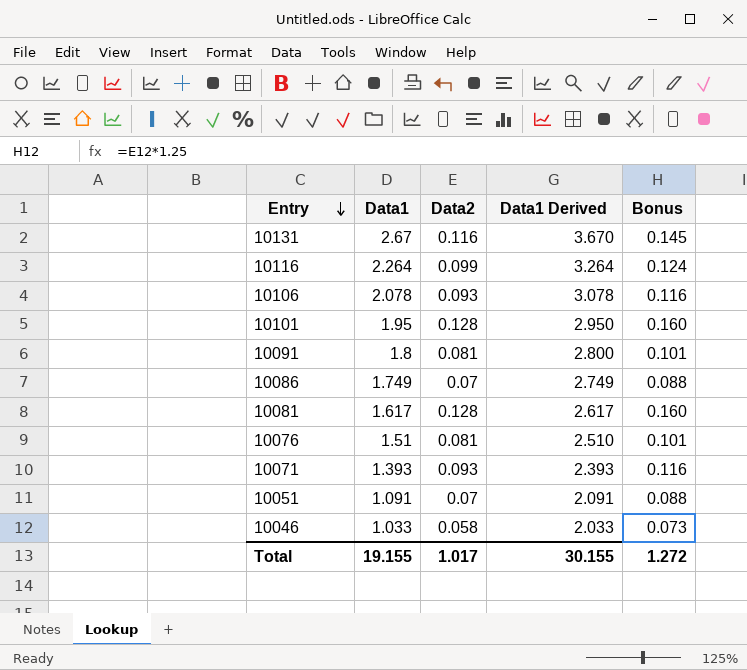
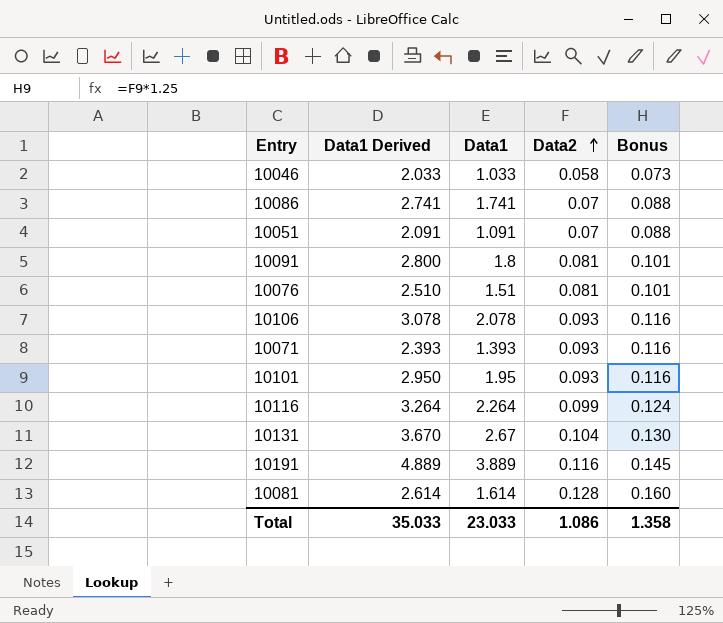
row order: Entry descending -> Data2 ascending
column Data1 Derived | position: 4 -> 2
10086 | Data1 Derived: 2.749 -> 2.741
10086 | Data1: 1.749 -> 1.741
10101 | Data2: 0.128 -> 0.093
10101 | Bonus: 0.160 -> 0.116
10131 | Data2: 0.116 -> 0.104
10131 | Bonus: 0.145 -> 0.130
row 10191: none -> 4.889 | 3.889 | 0.116 | 0.145
10081 | Data1 Derived: 2.617 -> 2.614
10081 | Data1: 1.617 -> 1.614
Total | Data1 Derived: 30.155 -> 35.033
Total | Data1: 19.155 -> 23.033
Total | Data2: 1.017 -> 1.086
Total | Bonus: 1.272 -> 1.358

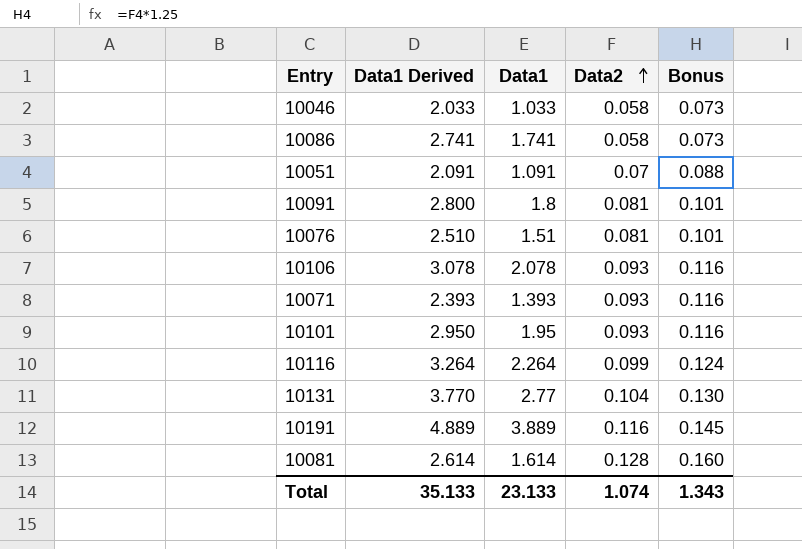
10086 | Data2: 0.07 -> 0.058
10086 | Bonus: 0.088 -> 0.073
10131 | Data1 Derived: 3.670 -> 3.770
10131 | Data1: 2.67 -> 2.77
Total | Data1 Derived: 35.033 -> 35.133
Total | Data1: 23.033 -> 23.133
Total | Data2: 1.086 -> 1.074
Total | Bonus: 1.358 -> 1.343

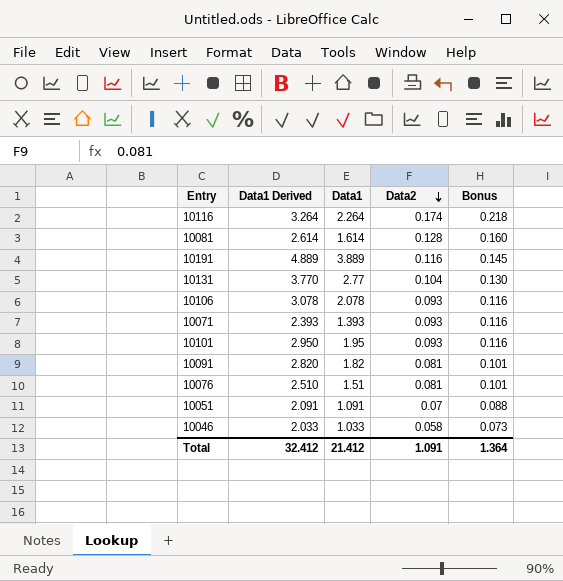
row order: Data2 ascending -> Data2 descending
row 10086: 2.741 | 1.741 | 0.058 | 0.073 -> none
10116 | Data2: 0.099 -> 0.174
10116 | Bonus: 0.124 -> 0.218
10091 | Data1 Derived: 2.800 -> 2.820
10091 | Data1: 1.8 -> 1.82
Total | Data1 Derived: 35.133 -> 32.412
Total | Data1: 23.133 -> 21.412
Total | Data2: 1.074 -> 1.091
Total | Bonus: 1.343 -> 1.364

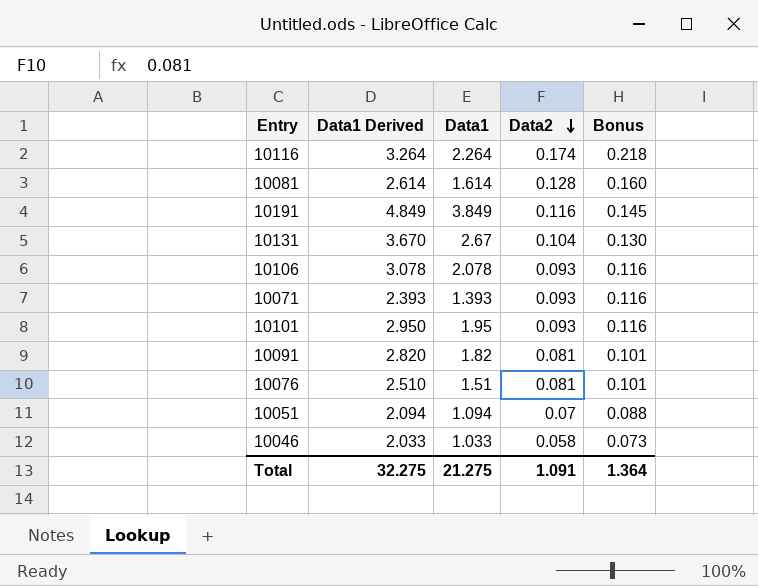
10191 | Data1 Derived: 4.889 -> 4.849
10191 | Data1: 3.889 -> 3.849
10131 | Data1 Derived: 3.770 -> 3.670
10131 | Data1: 2.77 -> 2.67
10051 | Data1 Derived: 2.091 -> 2.094
10051 | Data1: 1.091 -> 1.094
Total | Data1 Derived: 32.412 -> 32.275
Total | Data1: 21.412 -> 21.275

